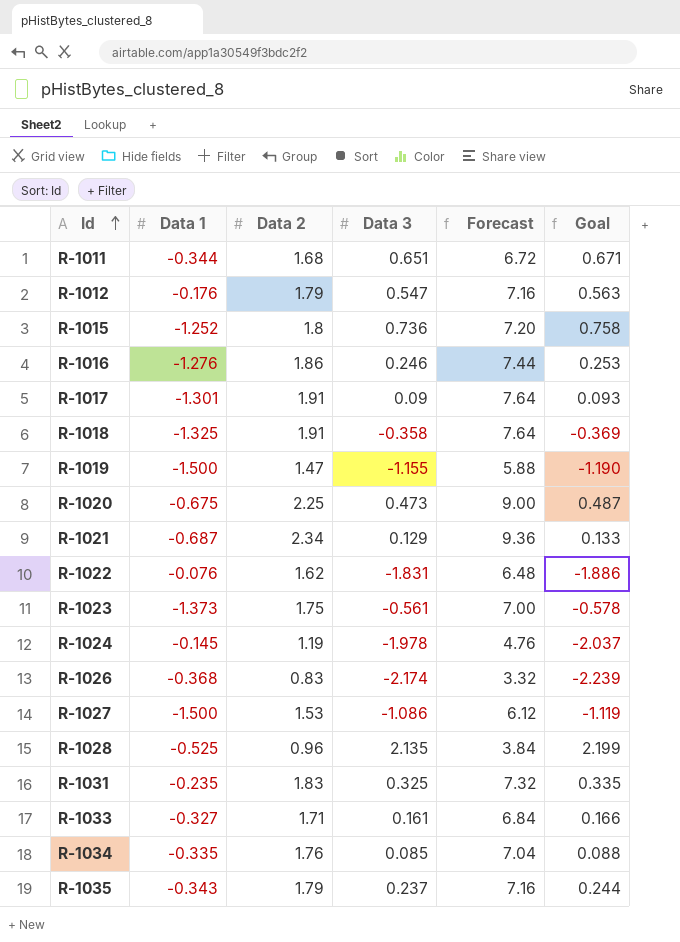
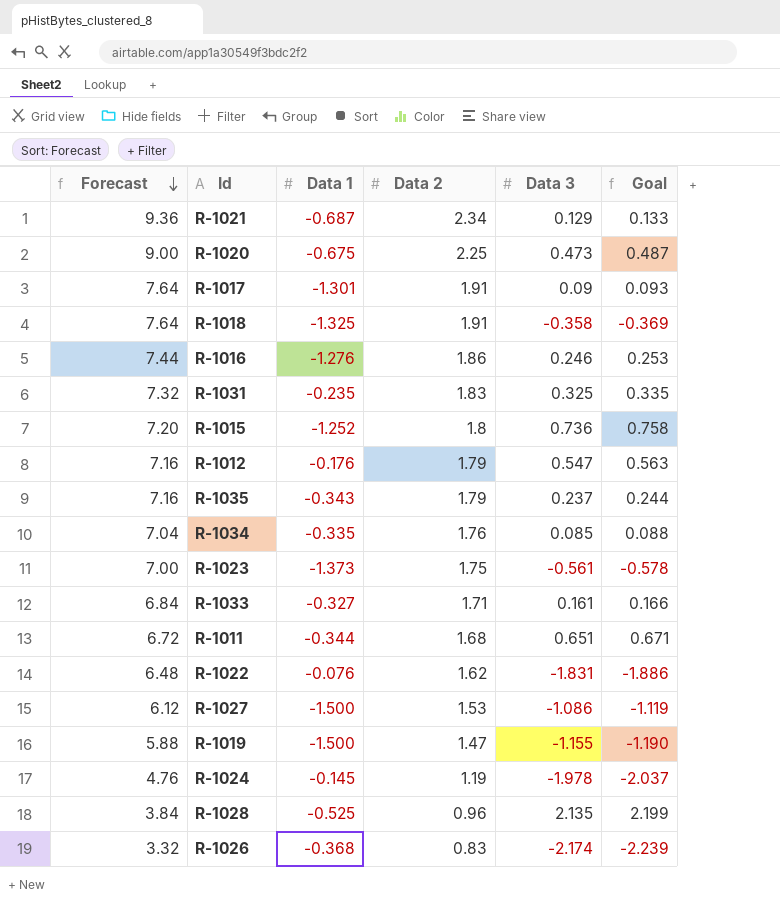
row order: Id ascending -> Forecast descending
column Forecast | position: 5 -> 1

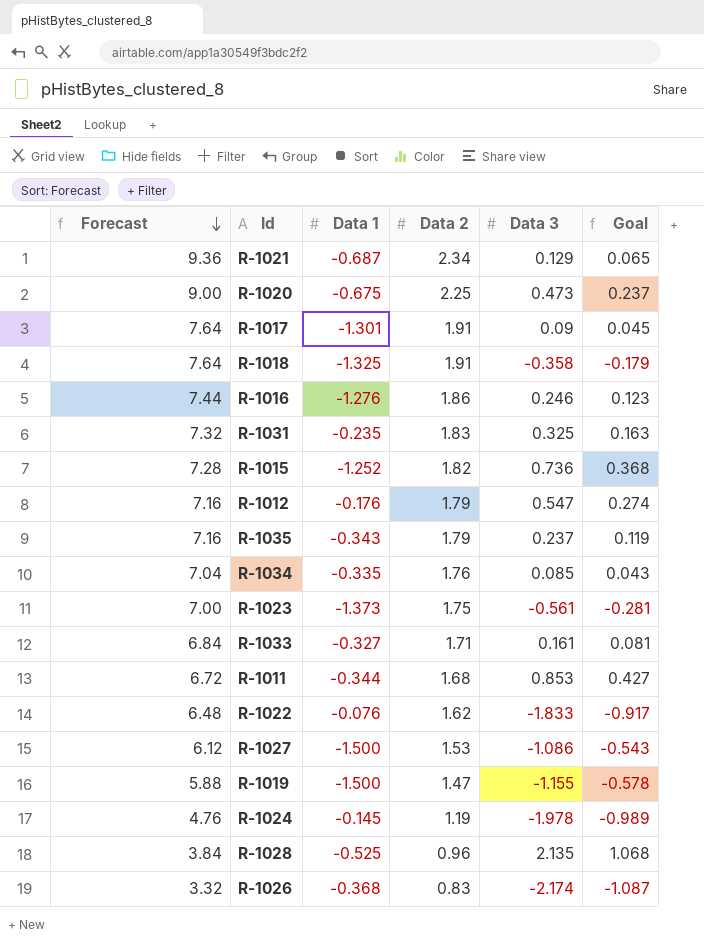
column Goal | formula: [Data 3] * 1.03 -> [Data 3] * 0.5
R-1015 | Forecast: 7.20 -> 7.28
R-1015 | Data 2: 1.8 -> 1.82
R-1011 | Data 3: 0.651 -> 0.853
R-1022 | Data 3: -1.831 -> -1.833

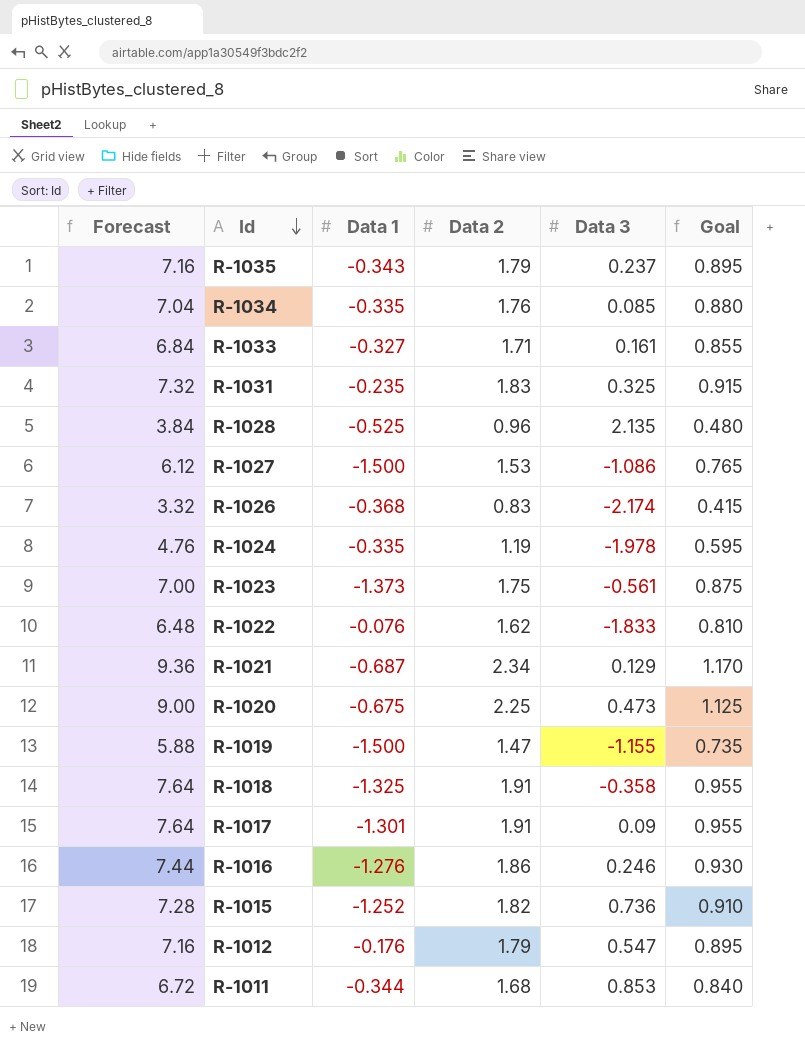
row order: Forecast descending -> Id descending
column Goal | formula: [Data 3] * 0.5 -> [Data 2] * 0.5
R-1024 | Data 1: -0.145 -> -0.335

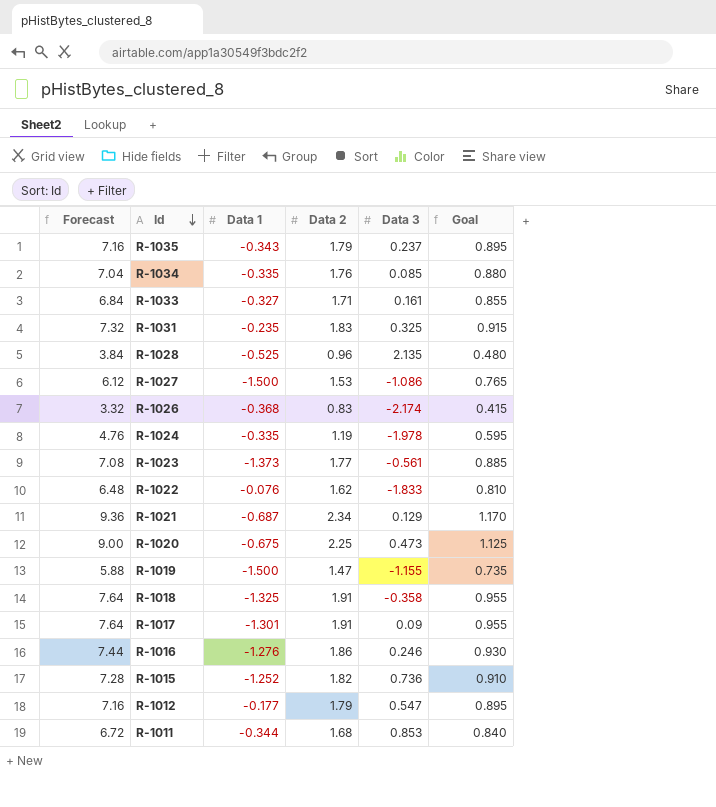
R-1023 | Forecast: 7.00 -> 7.08
R-1023 | Data 2: 1.75 -> 1.77
R-1023 | Goal: 0.875 -> 0.885
R-1012 | Data 1: -0.176 -> -0.177

